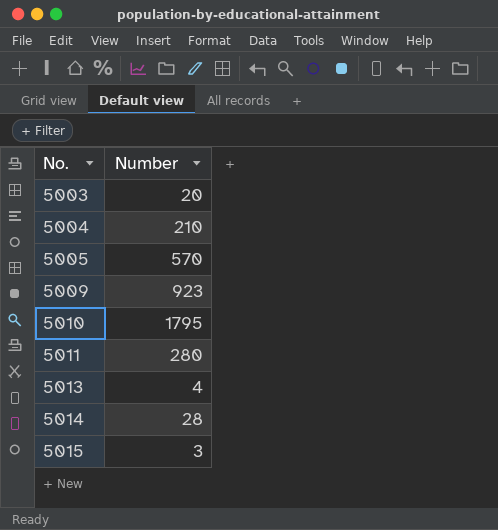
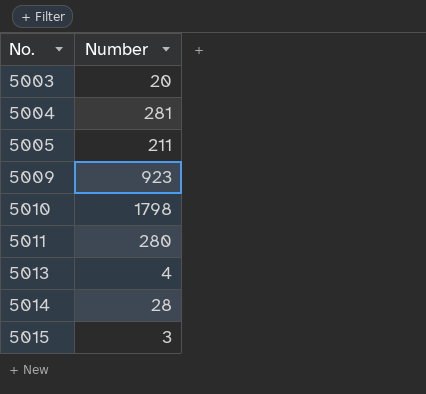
5004 | Number: 210 -> 281
5005 | Number: 570 -> 211
5010 | Number: 1795 -> 1798

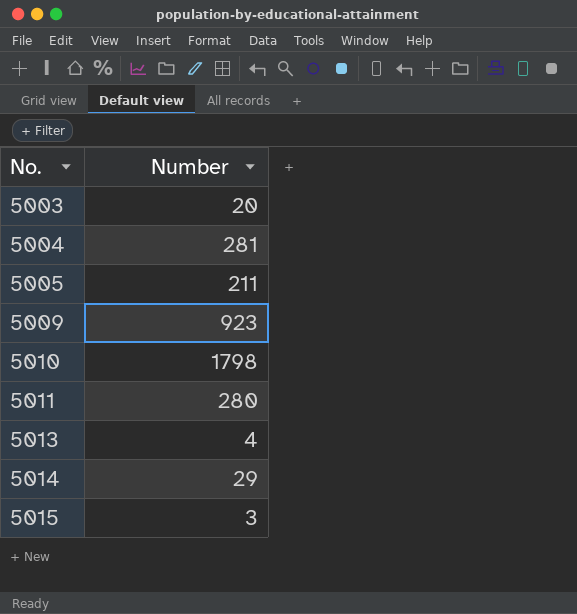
5014 | Number: 28 -> 29

